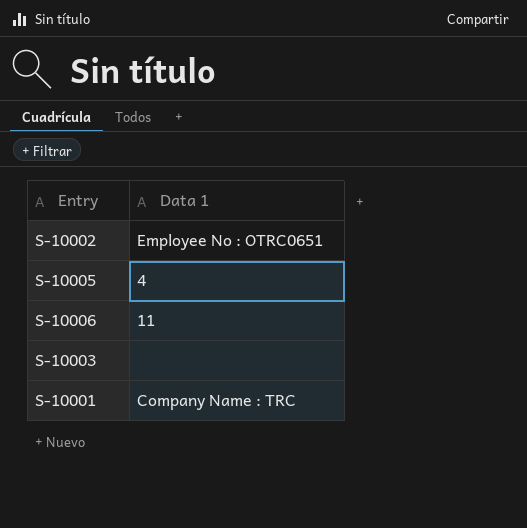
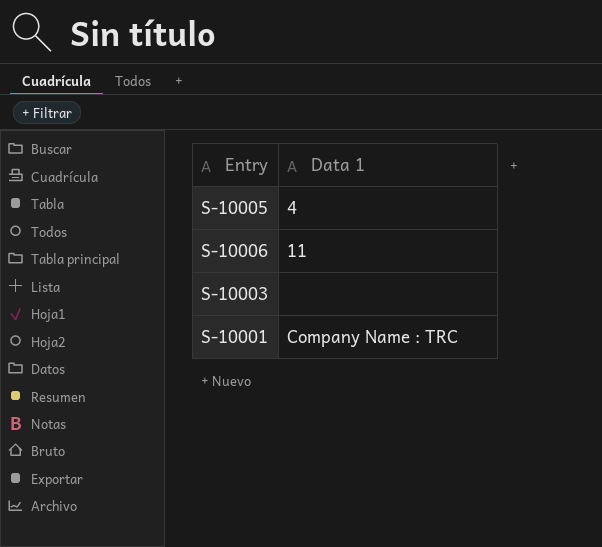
row S-10002: Employee No : OTRC0651 -> none

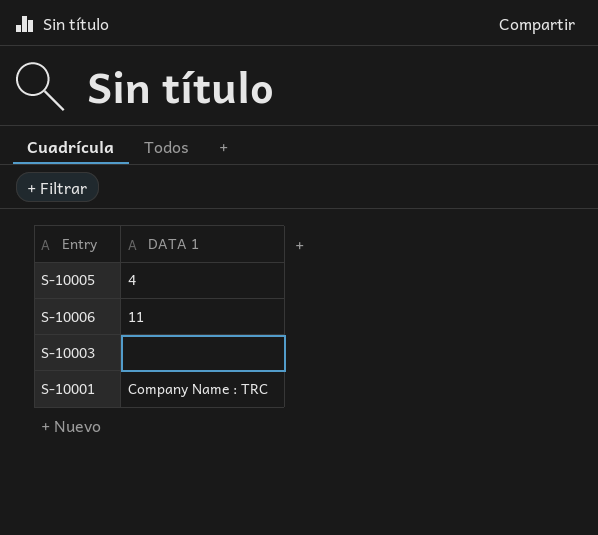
column name: Data 1 -> DATA 1

